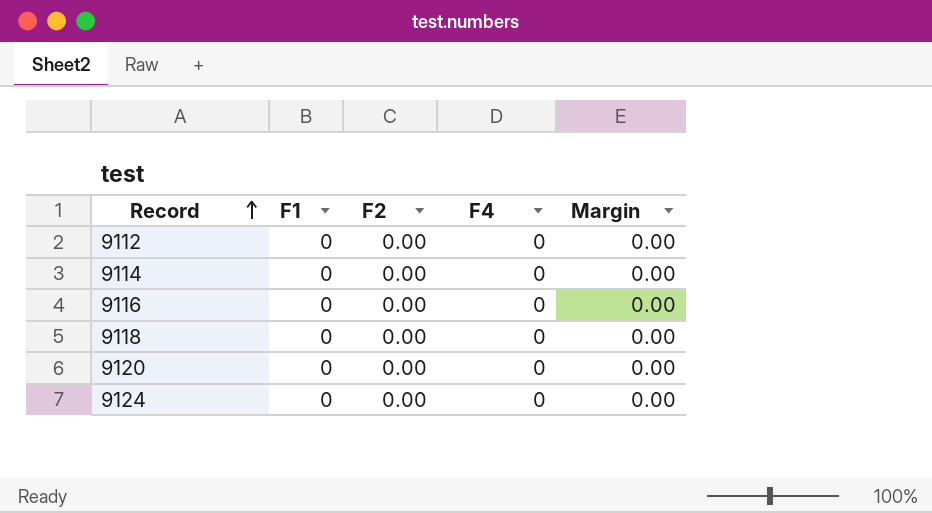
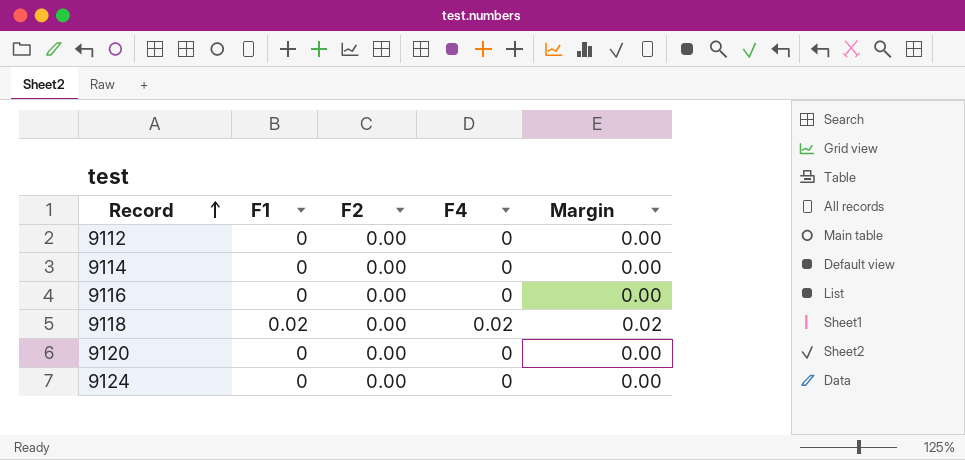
9118 | F1: 0 -> 0.02
9118 | F4: 0 -> 0.02
9118 | Margin: 0.00 -> 0.02

